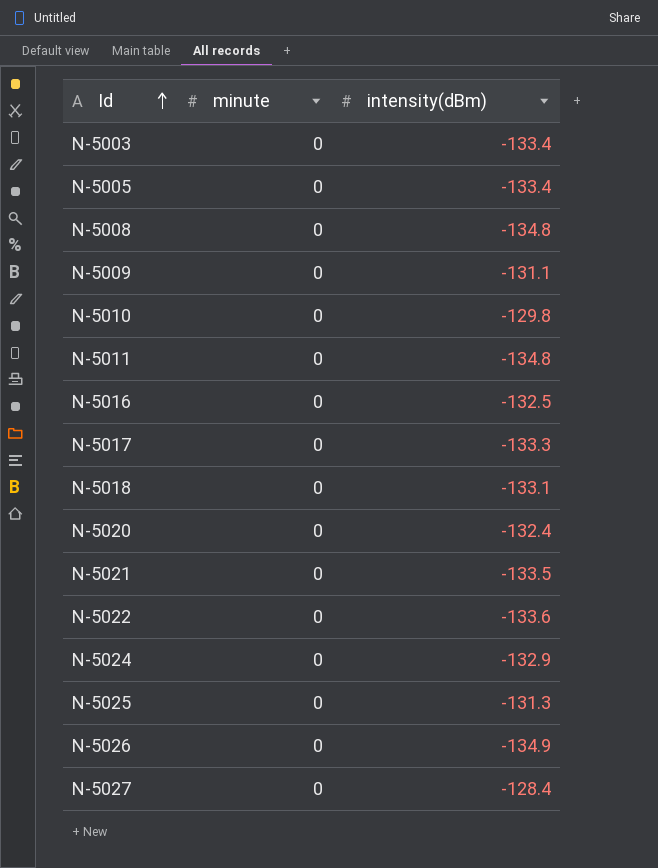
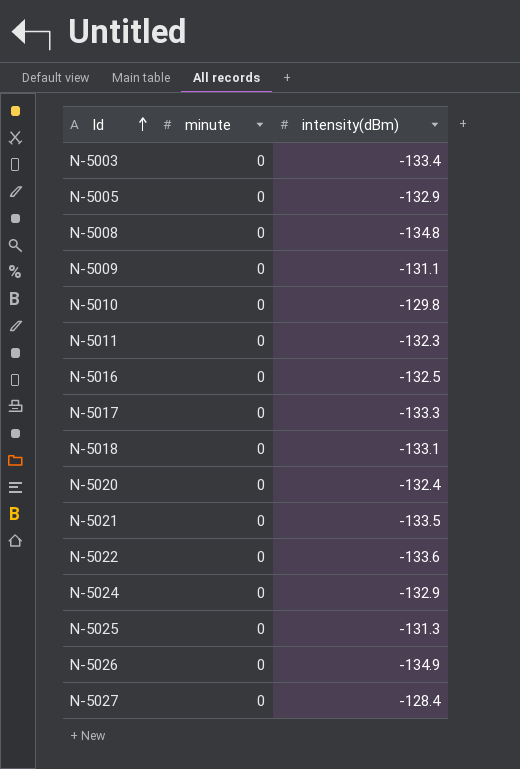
N-5005 | intensity(dBm): -133.4 -> -132.9
N-5011 | intensity(dBm): -134.8 -> -132.3

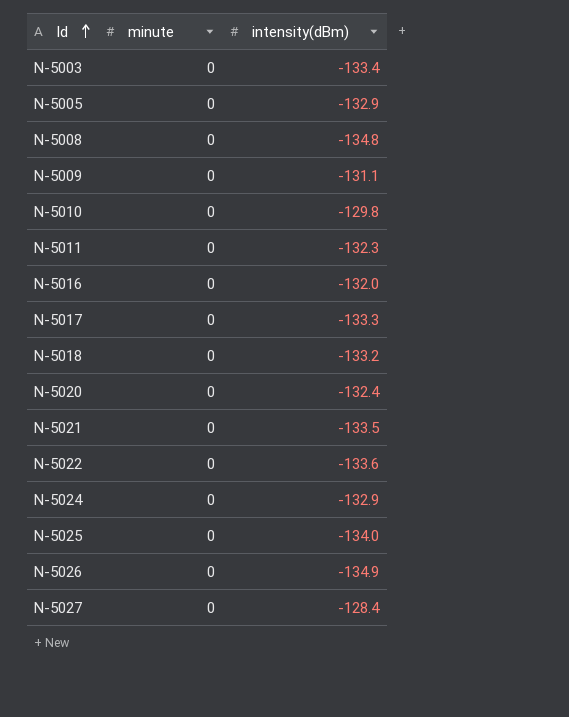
N-5016 | intensity(dBm): -132.5 -> -132.0
N-5018 | intensity(dBm): -133.1 -> -133.2
N-5025 | intensity(dBm): -131.3 -> -134.0

